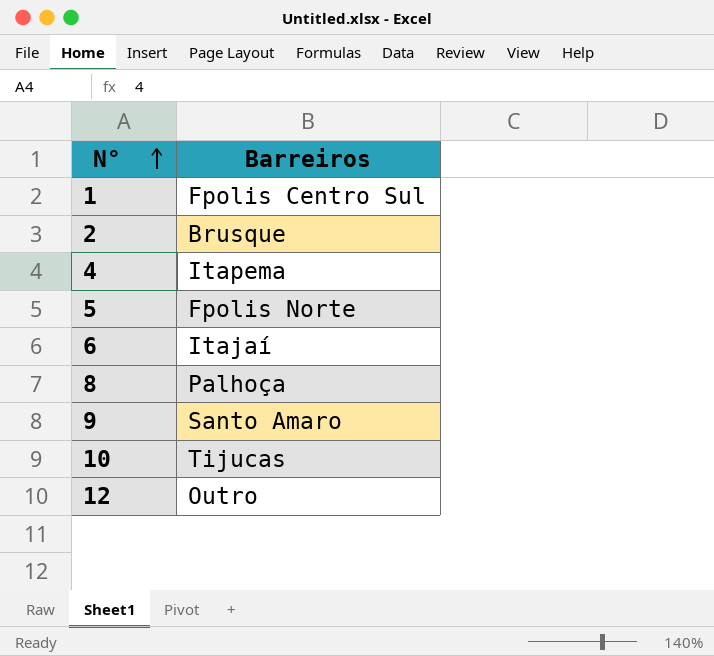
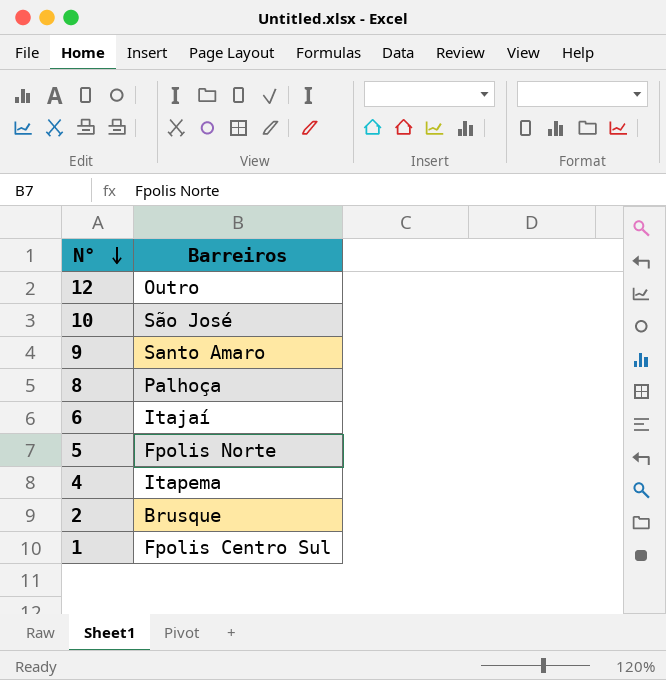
row order: N° ascending -> N° descending
10 | Barreiros: Tijucas -> São José

